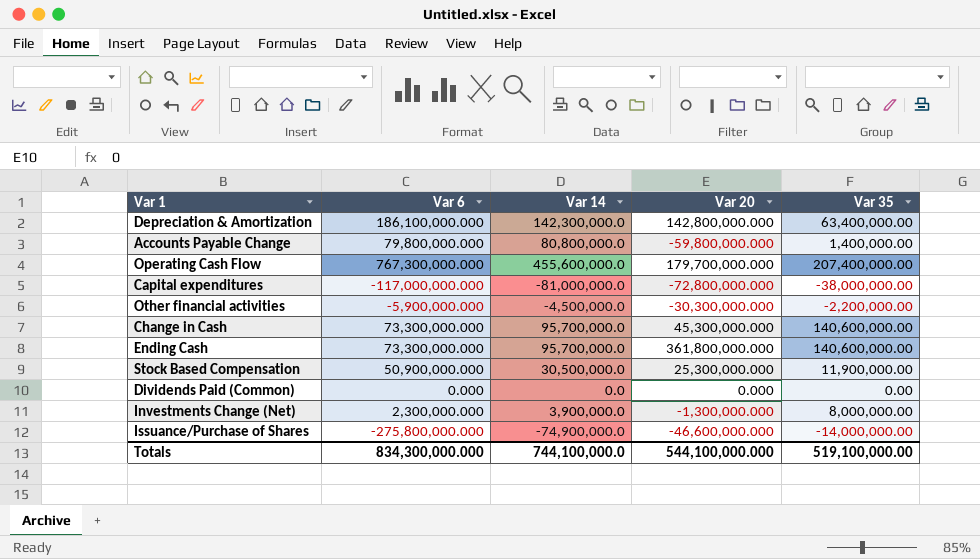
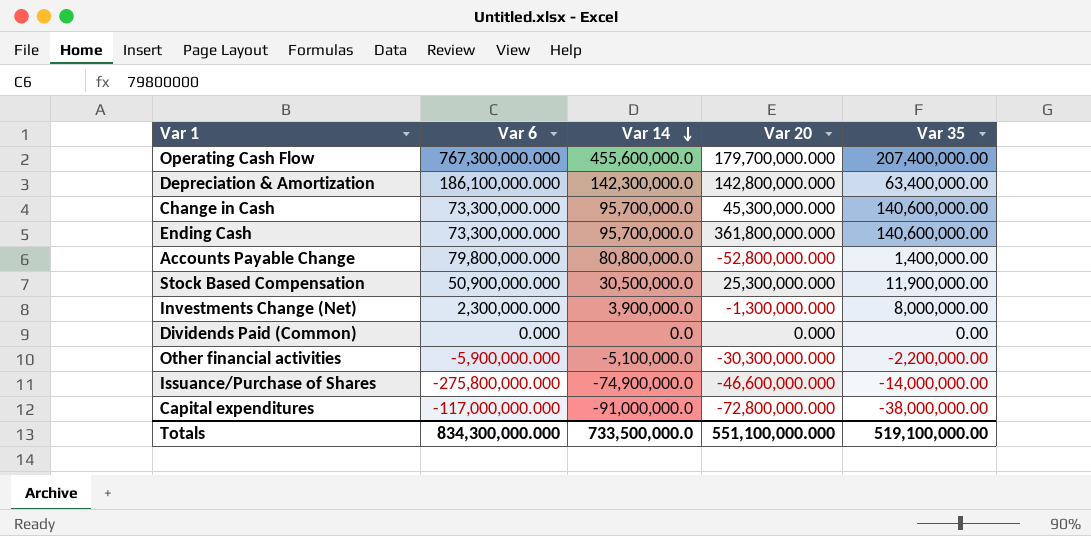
row order: none -> Var 14 descending
Accounts Payable Change | Var 20: -59,800,000.000 -> -52,800,000.000
Other financial activities | Var 14: -4,500,000.0 -> -5,100,000.0
Capital expenditures | Var 14: -81,000,000.0 -> -91,000,000.0
Totals | Var 14: 744,100,000.0 -> 733,500,000.0
Totals | Var 20: 544,100,000.000 -> 551,100,000.000

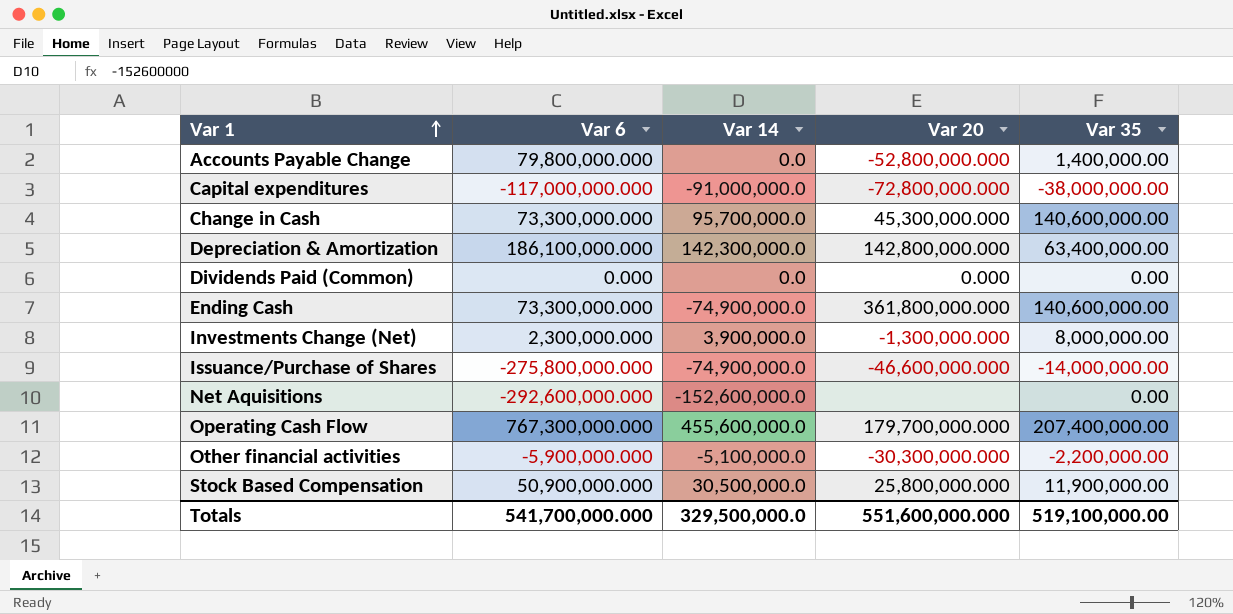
row order: Var 14 descending -> Var 1 ascending
Accounts Payable Change | Var 14: 80,800,000.0 -> 0.0
Ending Cash | Var 14: 95,700,000.0 -> -74,900,000.0
row Net Aquisitions: none -> -292,600,000.000 | -152,600,000.0 | none | 0.00
Stock Based Compensation | Var 20: 25,300,000.000 -> 25,800,000.000
Totals | Var 6: 834,300,000.000 -> 541,700,000.000
Totals | Var 14: 733,500,000.0 -> 329,500,000.0
Totals | Var 20: 551,100,000.000 -> 551,600,000.000

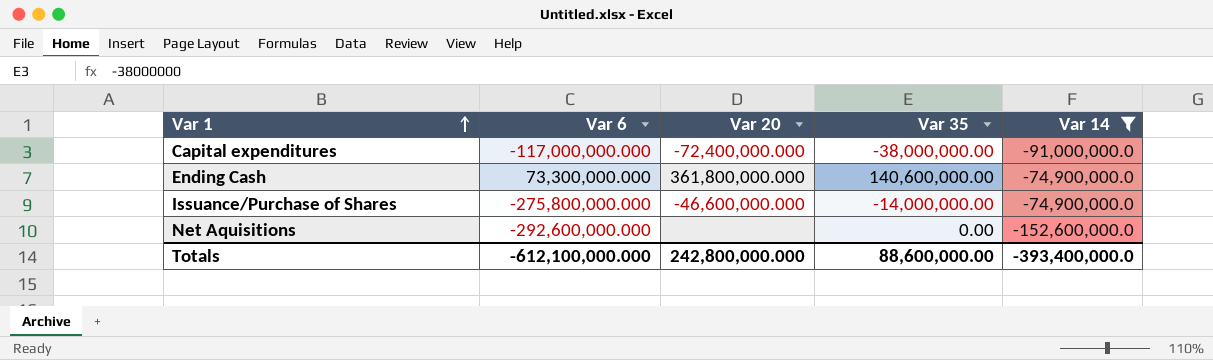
filter: none -> Var 14 <= -74,900,000.0
column Var 14 | position: 3 -> 5
Capital expenditures | Var 20: -72,800,000.000 -> -72,400,000.000
Totals | Var 6: 541,700,000.000 -> -612,100,000.000
Totals | Var 20: 551,600,000.000 -> 242,800,000.000
Totals | Var 35: 519,100,000.00 -> 88,600,000.00
Totals | Var 14: 329,500,000.0 -> -393,400,000.0

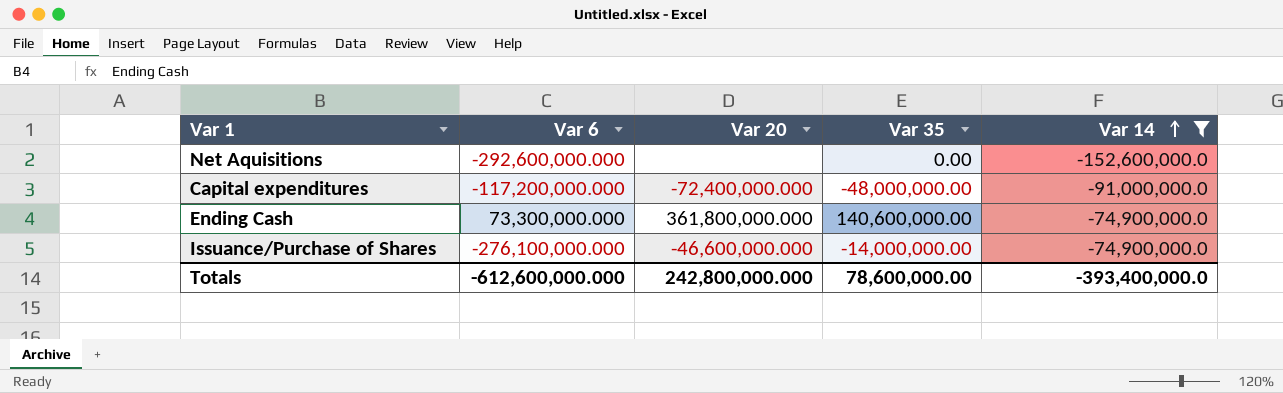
row order: Var 1 ascending -> Var 14 ascending
Capital expenditures | Var 6: -117,000,000.000 -> -117,200,000.000
Capital expenditures | Var 35: -38,000,000.00 -> -48,000,000.00
Issuance/Purchase of Shares | Var 6: -275,800,000.000 -> -276,100,000.000
Totals | Var 6: -612,100,000.000 -> -612,600,000.000
Totals | Var 35: 88,600,000.00 -> 78,600,000.00

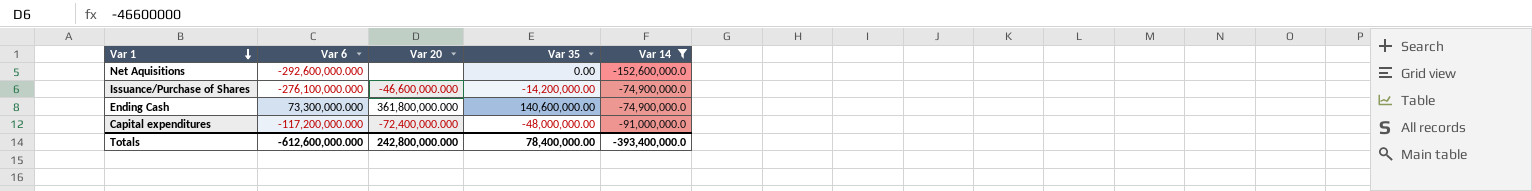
row order: Var 14 ascending -> Var 1 descending
Issuance/Purchase of Shares | Var 35: -14,000,000.00 -> -14,200,000.00
Totals | Var 35: 78,600,000.00 -> 78,400,000.00

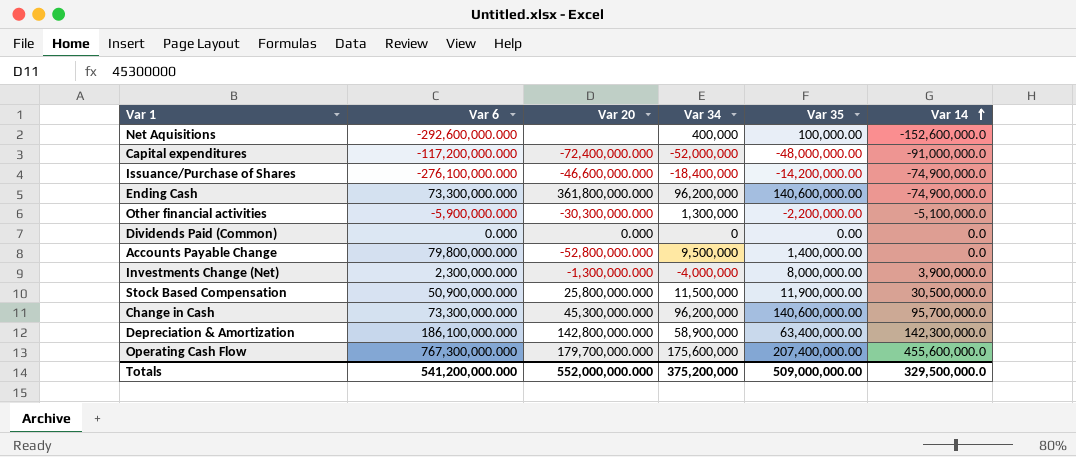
filter: Var 14 <= -74,900,000.0 -> none
row order: Var 1 descending -> Var 14 ascending
column Var 34 | position: none -> 4
Net Aquisitions | Var 35: 0.00 -> 100,000.00
Totals | Var 6: -612,600,000.000 -> 541,200,000.000
Totals | Var 20: 242,800,000.000 -> 552,000,000.000
Totals | Var 35: 78,400,000.00 -> 509,000,000.00
Totals | Var 14: -393,400,000.0 -> 329,500,000.0

